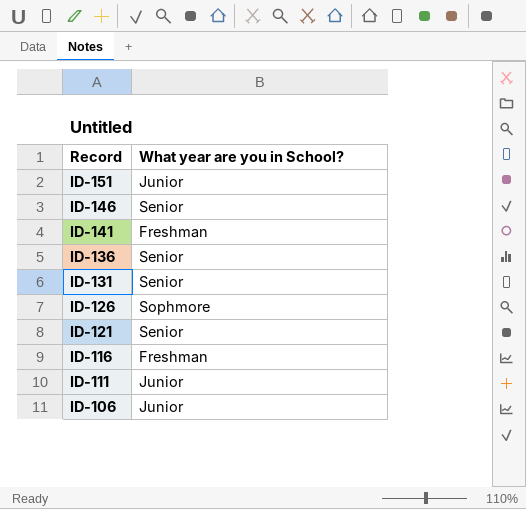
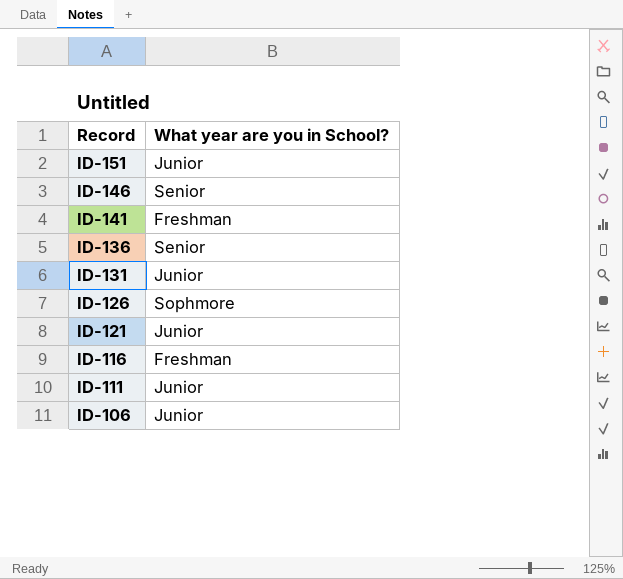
ID-131 | What year are you in School?: Senior -> Junior
ID-121 | What year are you in School?: Senior -> Junior

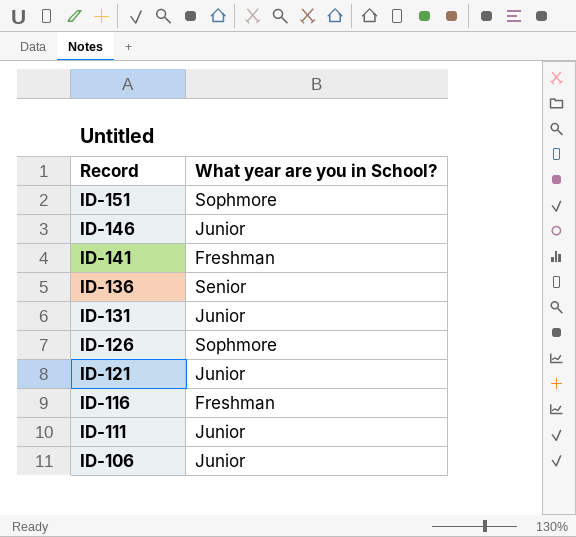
ID-151 | What year are you in School?: Junior -> Sophmore
ID-146 | What year are you in School?: Senior -> Junior

